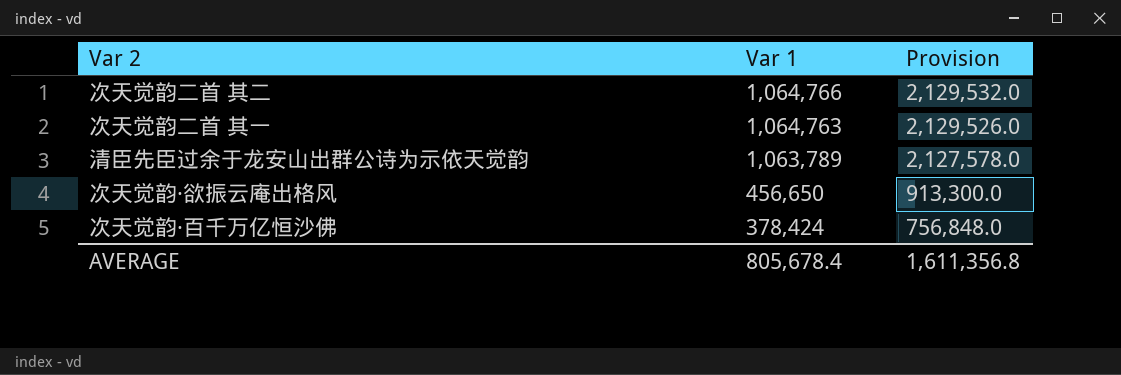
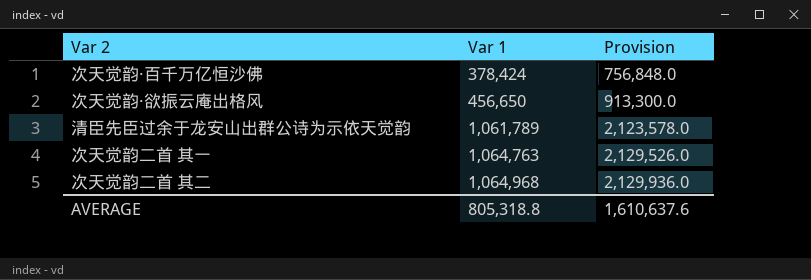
row order: Var 1 descending -> Var 1 ascending
清臣先臣过余于龙安山出群公诗为示依天觉韵 | Var 1: 1,063,789 -> 1,061,789
清臣先臣过余于龙安山出群公诗为示依天觉韵 | Provision: 2,127,578.0 -> 2,123,578.0
次天觉韵二首 其二 | Var 1: 1,064,766 -> 1,064,968
次天觉韵二首 其二 | Provision: 2,129,532.0 -> 2,129,936.0
AVERAGE | Var 1: 805,678.4 -> 805,318.8
AVERAGE | Provision: 1,611,356.8 -> 1,610,637.6

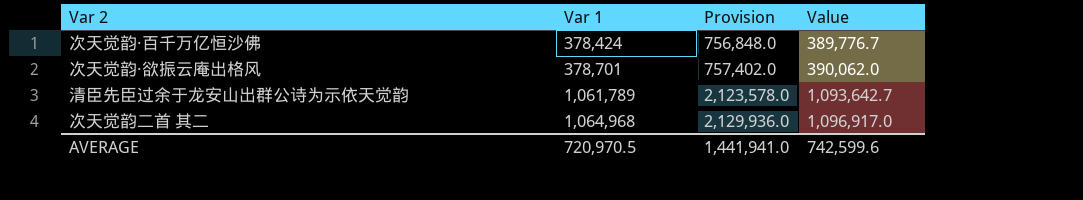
column Value | formula: none -> [Var 1] * 1.03
row 次天觉韵二首 其一: 1,064,763 | 2,129,526.0 -> none
次天觉韵·欲振云庵出格风 | Var 1: 456,650 -> 378,701
次天觉韵·欲振云庵出格风 | Provision: 913,300.0 -> 757,402.0
AVERAGE | Var 1: 805,318.8 -> 720,970.5
AVERAGE | Provision: 1,610,637.6 -> 1,441,941.0

